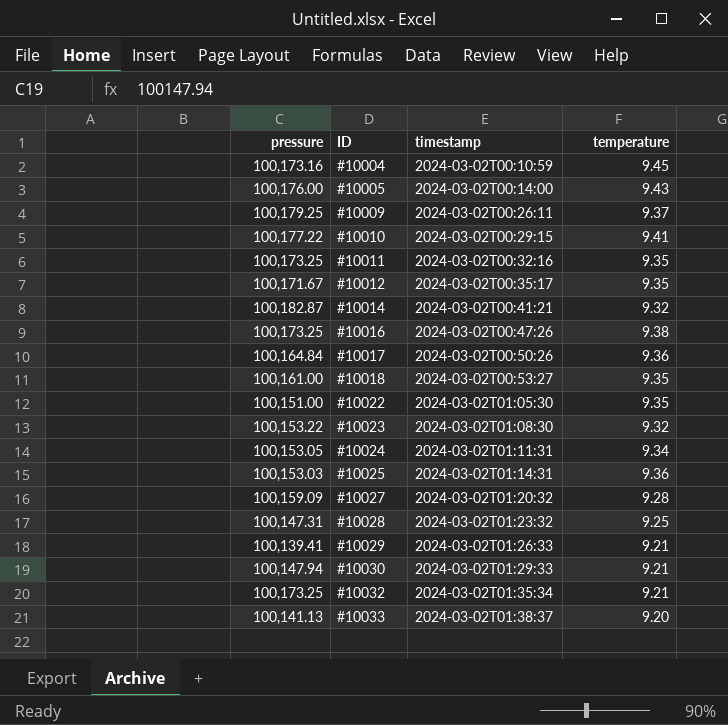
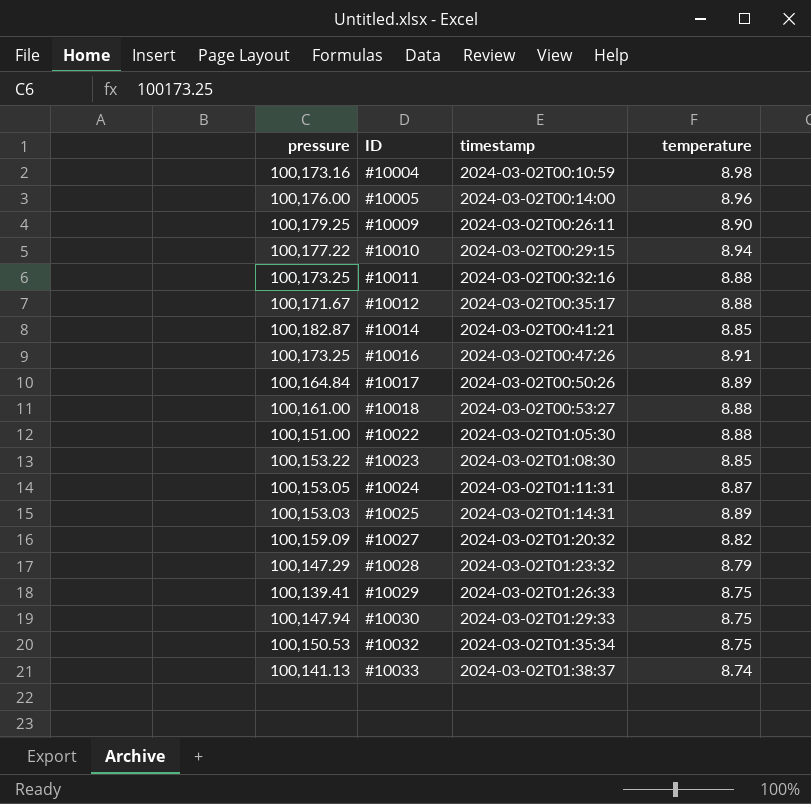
#10004 | temperature: 9.45 -> 8.98
#10005 | temperature: 9.43 -> 8.96
#10009 | temperature: 9.37 -> 8.90
#10010 | temperature: 9.41 -> 8.94
#10011 | temperature: 9.35 -> 8.88
#10012 | temperature: 9.35 -> 8.88
#10014 | temperature: 9.32 -> 8.85
#10016 | temperature: 9.38 -> 8.91
#10017 | temperature: 9.36 -> 8.89
#10018 | temperature: 9.35 -> 8.88
#10022 | temperature: 9.35 -> 8.88
#10023 | temperature: 9.32 -> 8.85
#10024 | temperature: 9.34 -> 8.87
#10025 | temperature: 9.36 -> 8.89
#10027 | temperature: 9.28 -> 8.82
#10028 | pressure: 100,147.31 -> 100,147.29
#10028 | temperature: 9.25 -> 8.79
#10029 | temperature: 9.21 -> 8.75
#10030 | temperature: 9.21 -> 8.75
#10032 | pressure: 100,173.25 -> 100,150.53
#10032 | temperature: 9.21 -> 8.75
#10033 | temperature: 9.20 -> 8.74

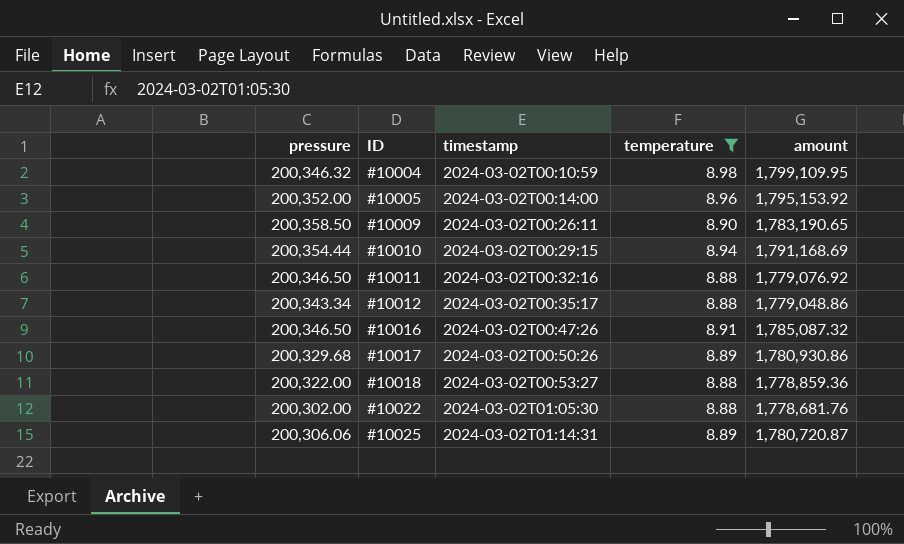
filter: none -> temperature >= 8.88
column amount | formula: none -> [pressure] * [temperature]
#10004 | pressure: 100,173.16 -> 200,346.32
#10005 | pressure: 100,176.00 -> 200,352.00
#10009 | pressure: 100,179.25 -> 200,358.50
#10010 | pressure: 100,177.22 -> 200,354.44
#10011 | pressure: 100,173.25 -> 200,346.50
#10012 | pressure: 100,171.67 -> 200,343.34
#10016 | pressure: 100,173.25 -> 200,346.50
#10017 | pressure: 100,164.84 -> 200,329.68
#10018 | pressure: 100,161.00 -> 200,322.00
#10022 | pressure: 100,151.00 -> 200,302.00
#10025 | pressure: 100,153.03 -> 200,306.06

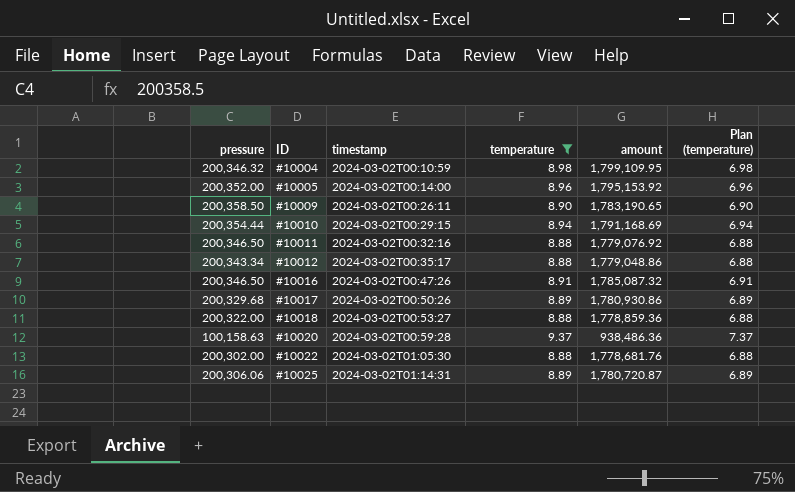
column Plan (temperature) | formula: none -> [temperature] - 2
row #10020: none -> 100,158.63 | 2024-03-02T00:59:28 | 9.37 | 938,486.36 | 7.37

